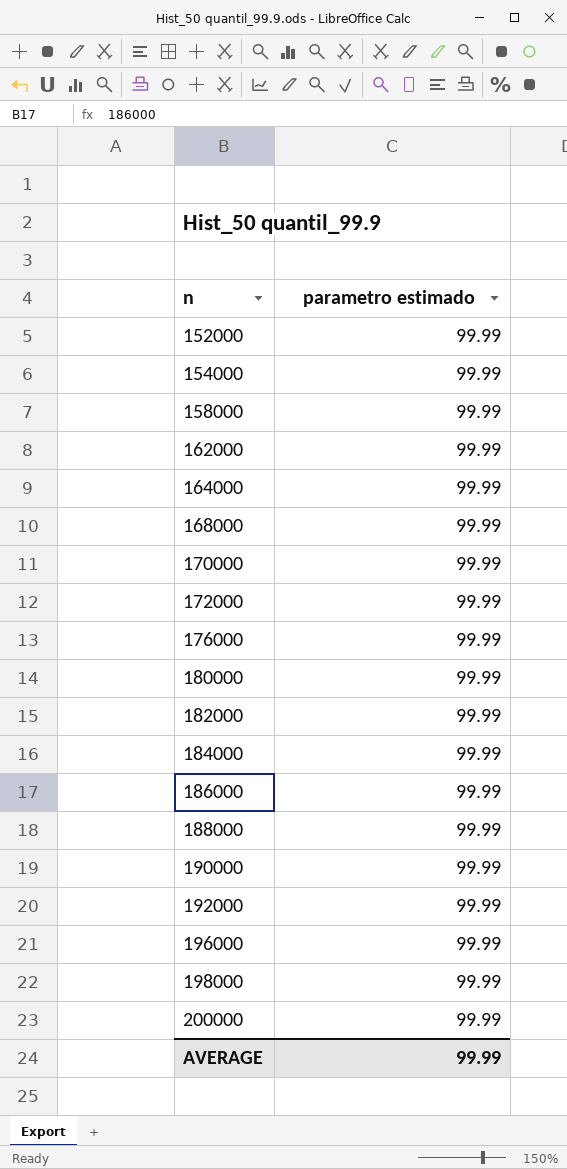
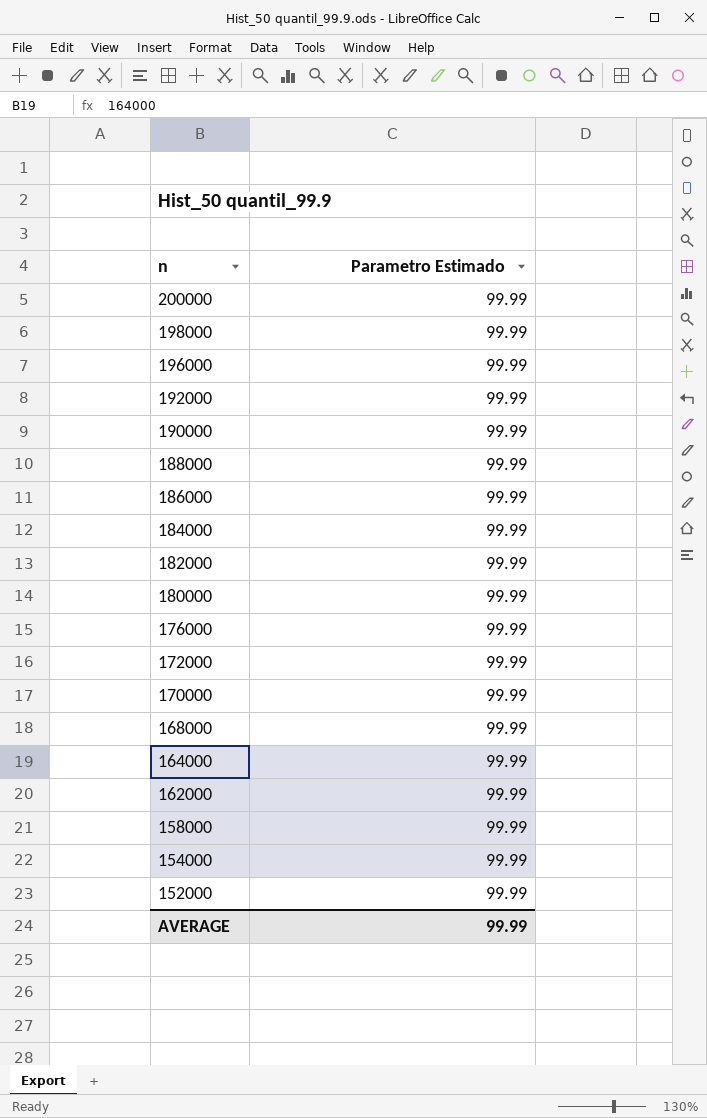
row order: n ascending -> n descending
column name: parametro estimado -> Parametro Estimado

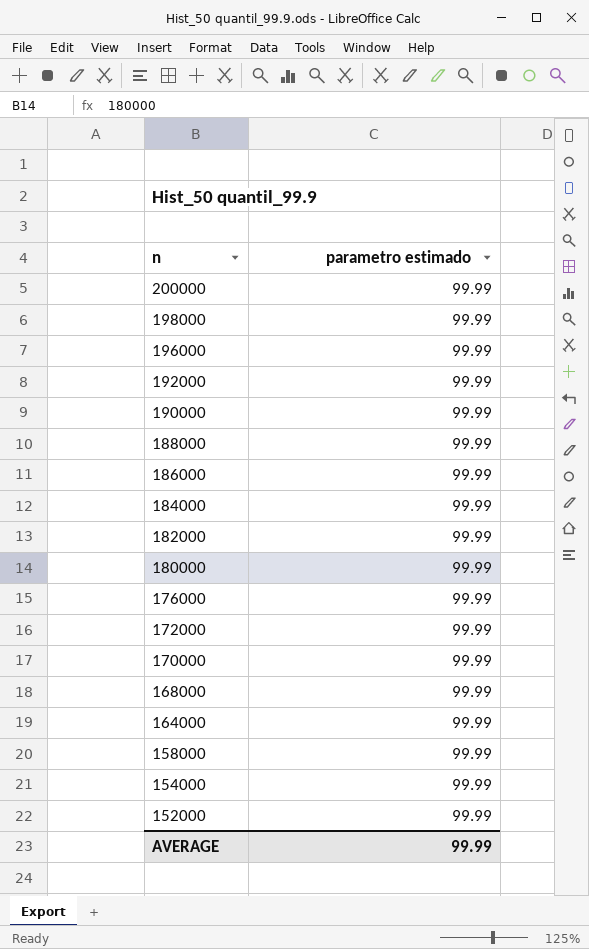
column name: Parametro Estimado -> parametro estimado
row 162000: 99.99 -> none

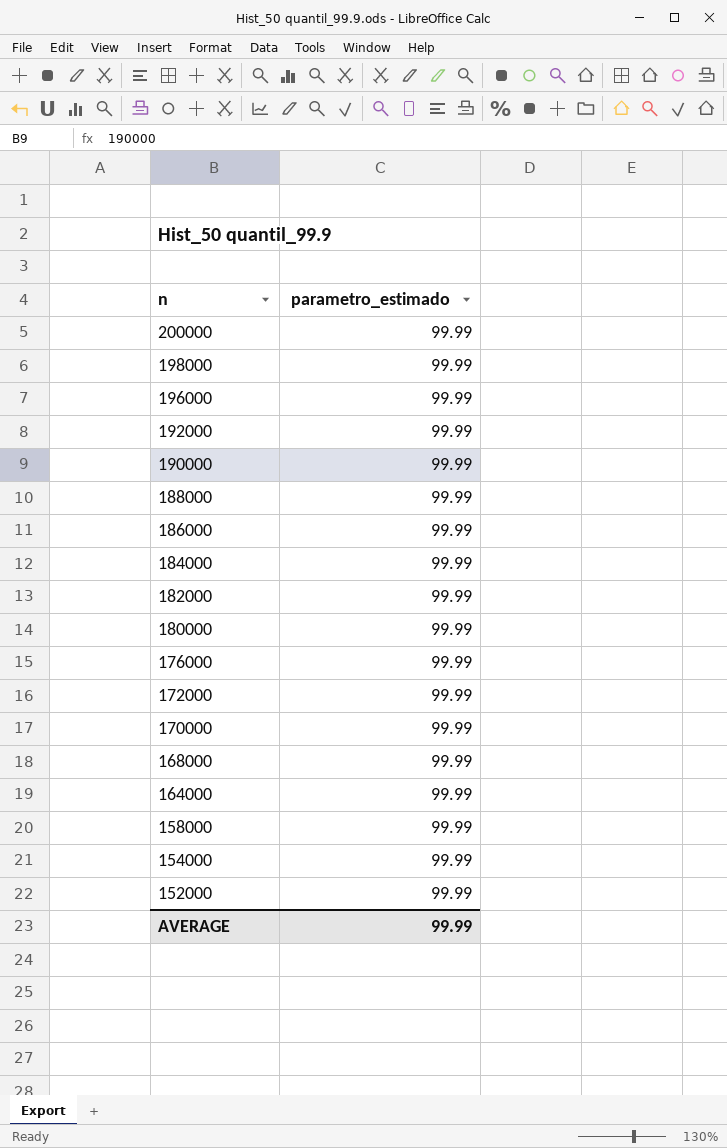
column name: parametro estimado -> parametro_estimado

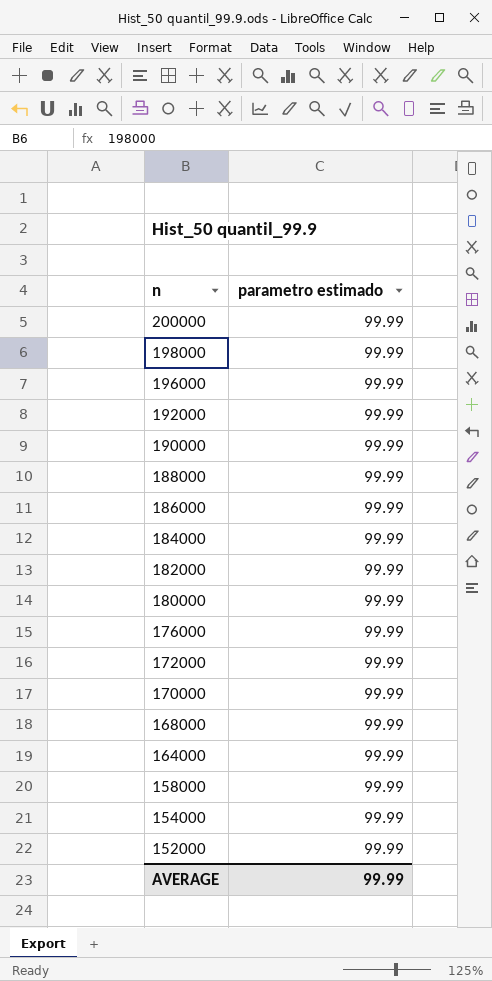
column name: parametro_estimado -> parametro estimado

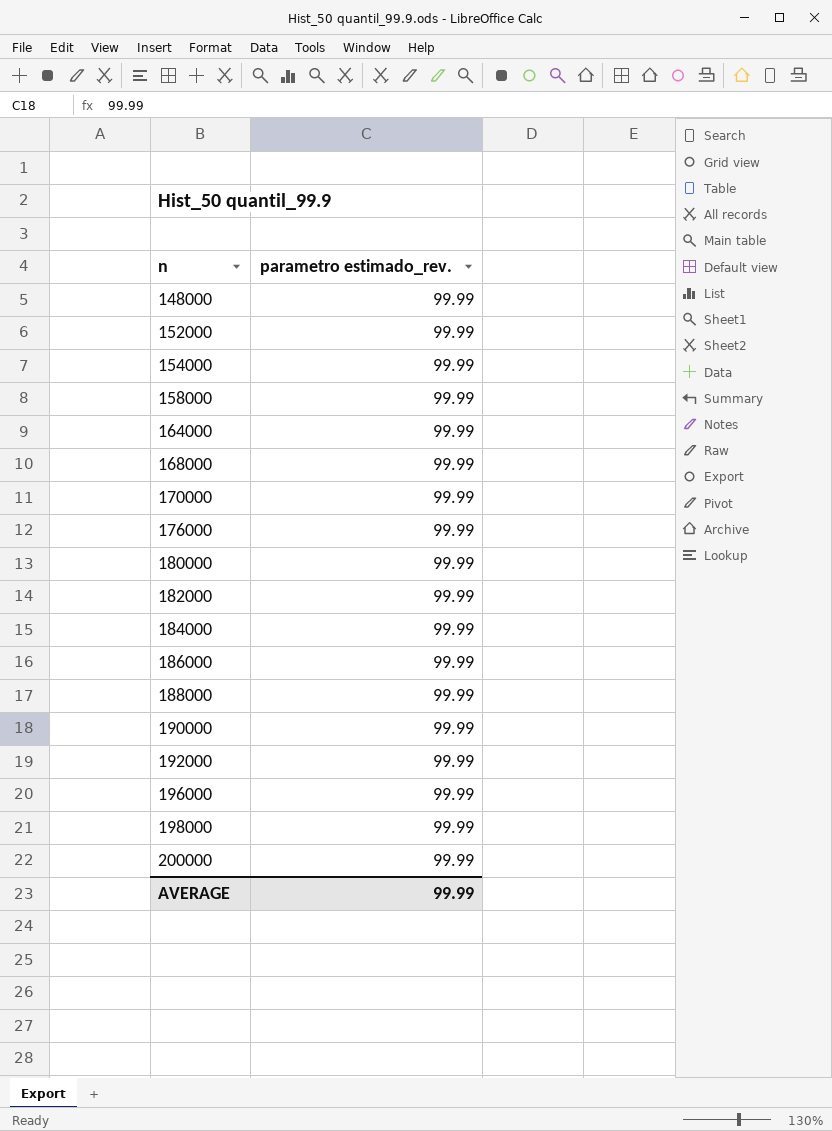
row order: n descending -> n ascending
column name: parametro estimado -> parametro estimado_rev.
row 172000: 99.99 -> none
row 148000: none -> 99.99

